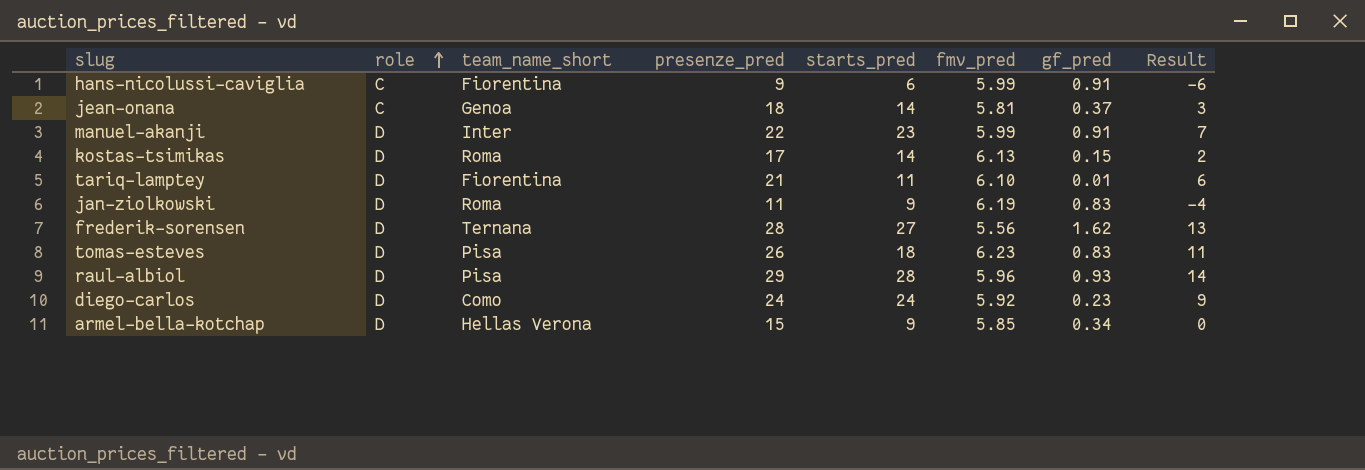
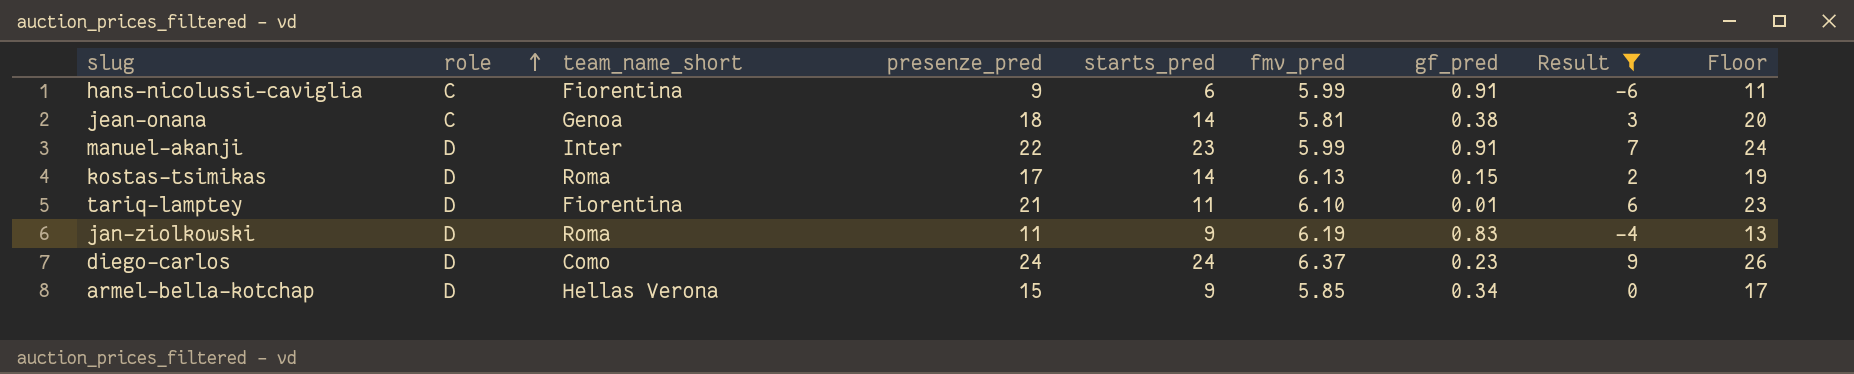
filter: none -> Result <= 9
column Floor | formula: none -> [presenze_pred] + 2
jean-onana | gf_pred: 0.37 -> 0.38
diego-carlos | fmv_pred: 5.92 -> 6.37

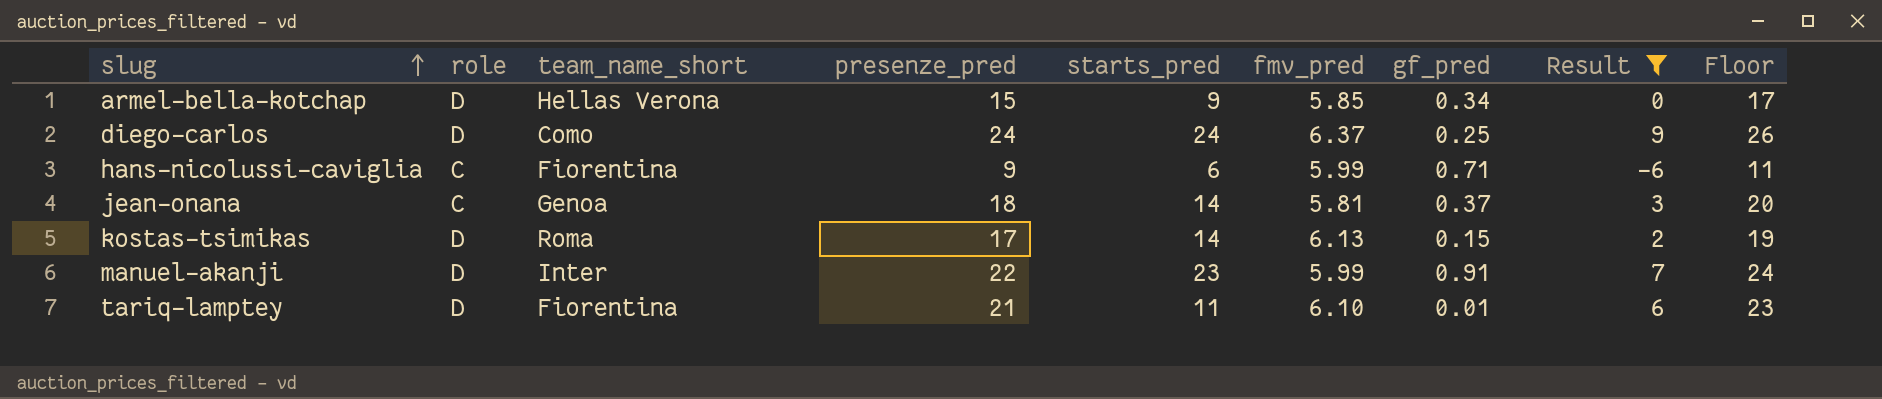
row order: role ascending -> slug ascending
row jan-ziolkowski: D | Roma | 11 | 9 | 6.19 | 0.83 | -4 | 13 -> none
diego-carlos | gf_pred: 0.23 -> 0.25
hans-nicolussi-caviglia | gf_pred: 0.91 -> 0.71
jean-onana | gf_pred: 0.38 -> 0.37

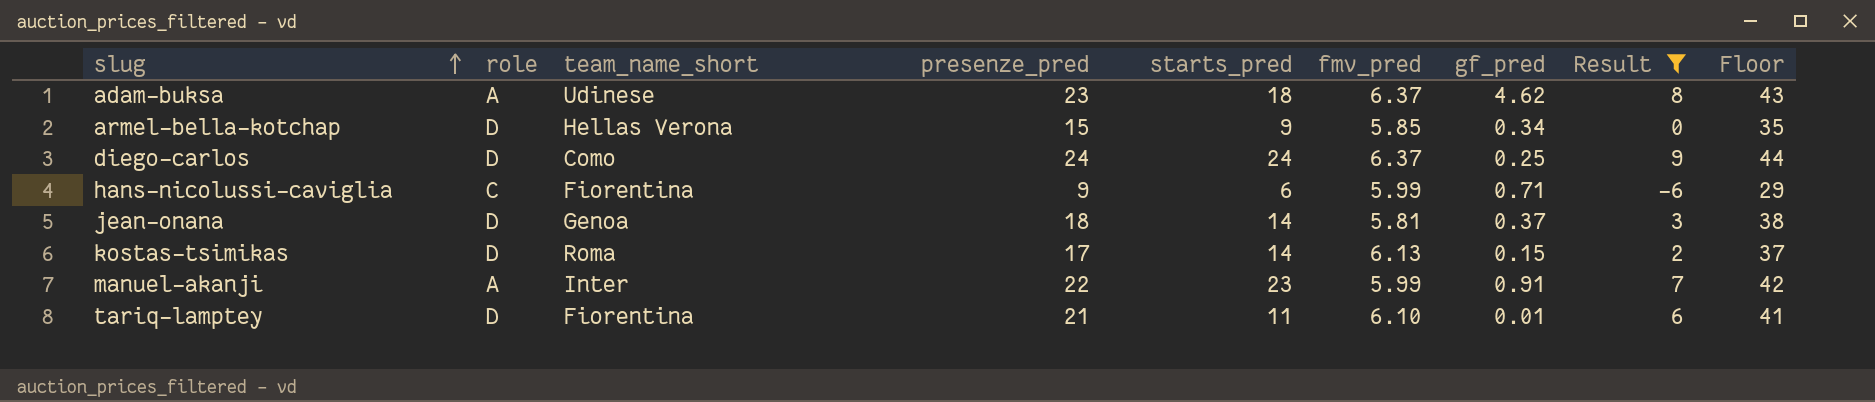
column Floor | formula: [presenze_pred] + 2 -> [presenze_pred] + 20
row adam-buksa: none -> A | Udinese | 23 | 18 | 6.37 | 4.62 | 8 | 43
jean-onana | role: C -> D
manuel-akanji | role: D -> A

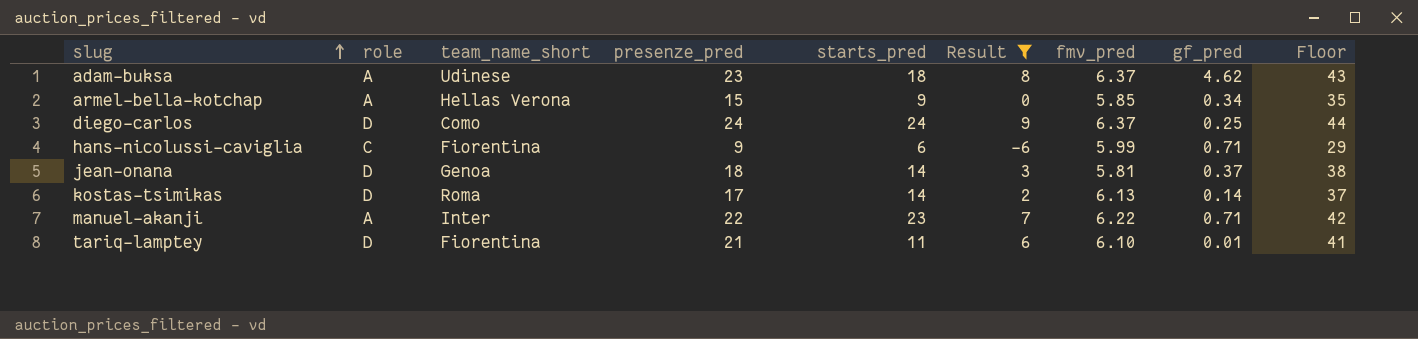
column Result | position: 8 -> 6
armel-bella-kotchap | role: D -> A
kostas-tsimikas | gf_pred: 0.15 -> 0.14
manuel-akanji | fmv_pred: 5.99 -> 6.22
manuel-akanji | gf_pred: 0.91 -> 0.71

